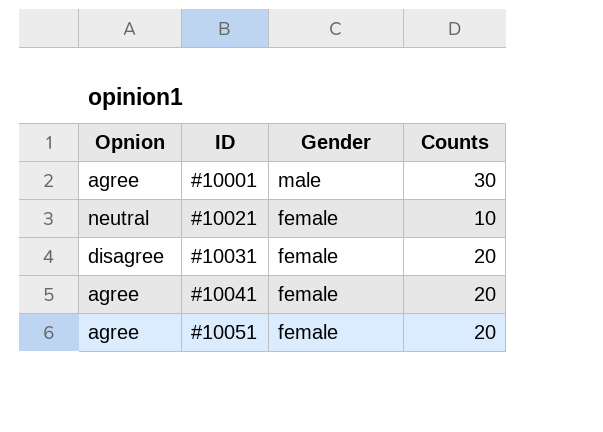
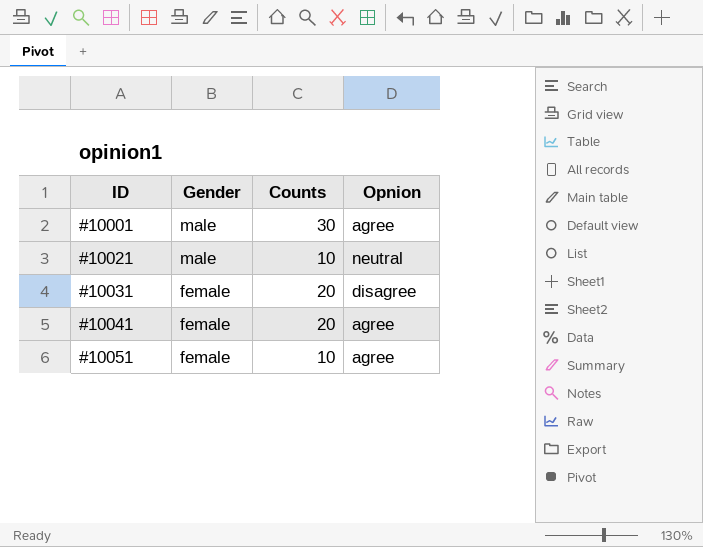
column Opnion | position: 1 -> 4
#10021 | Gender: female -> male
#10051 | Counts: 20 -> 10

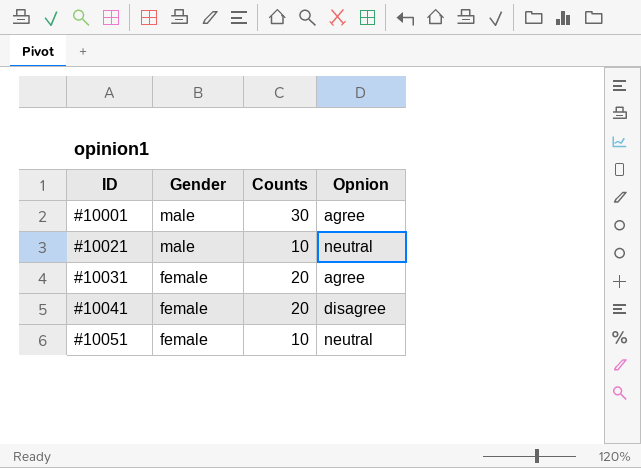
#10031 | Opnion: disagree -> agree
#10041 | Opnion: agree -> disagree
#10051 | Opnion: agree -> neutral

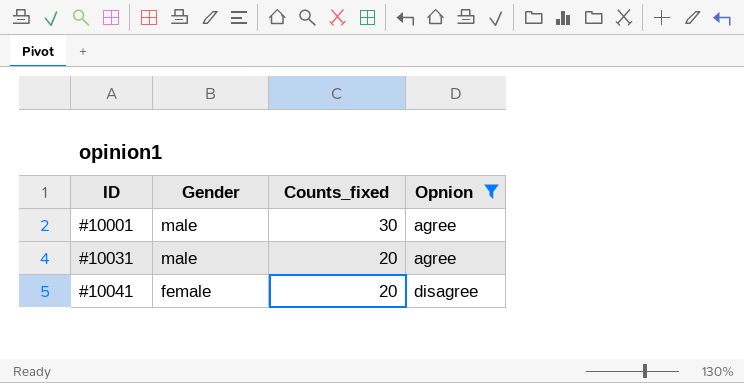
filter: none -> Opnion != neutral
column name: Counts -> Counts_fixed
#10031 | Gender: female -> male

